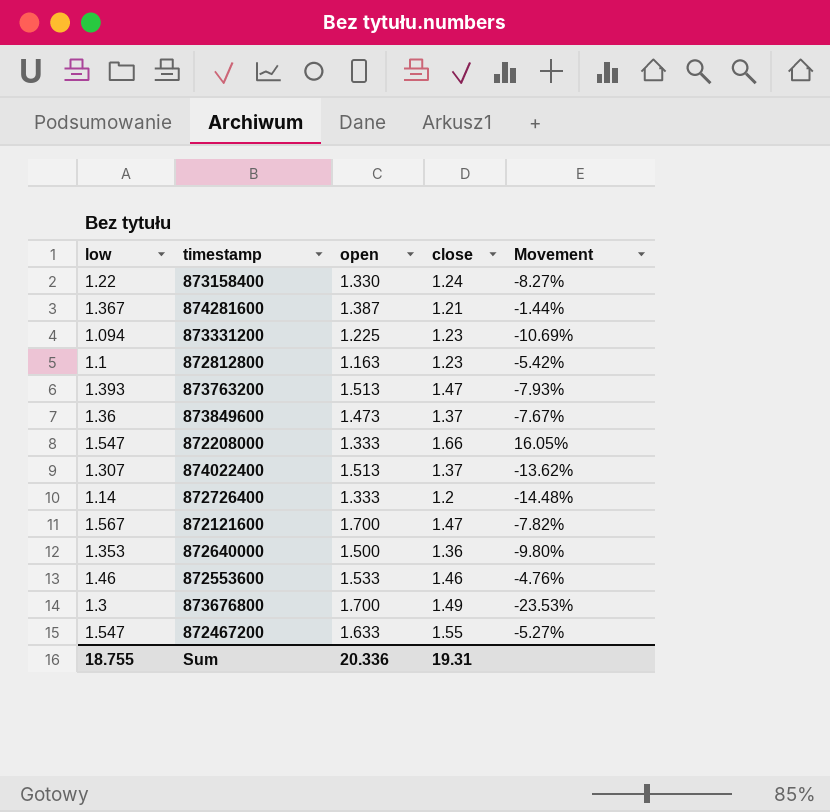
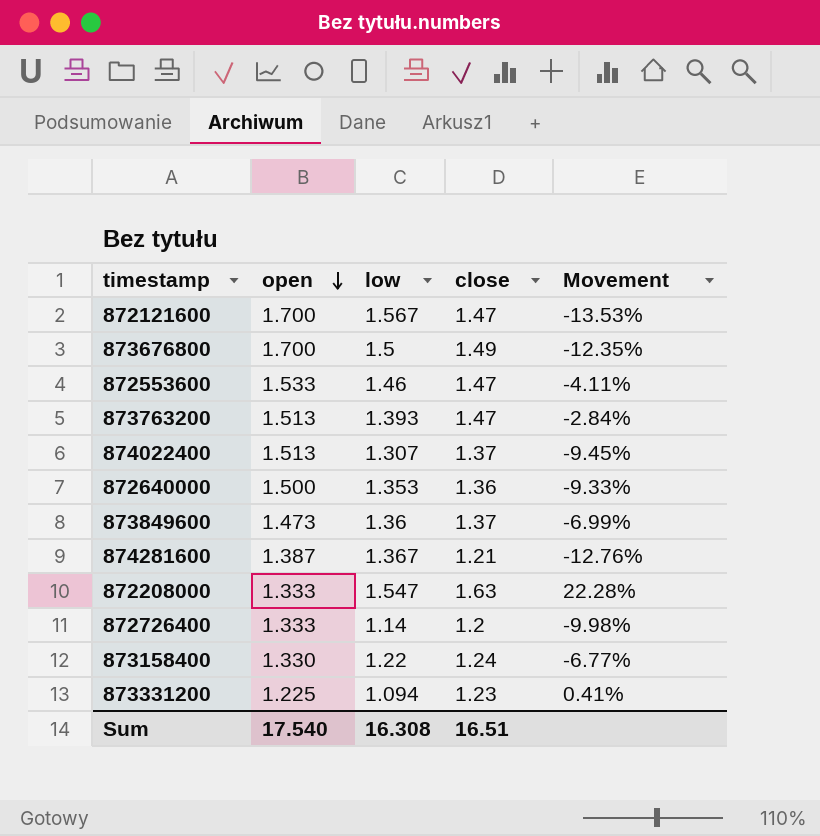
row order: none -> open descending
column low | position: 1 -> 3
column Movement | formula: ([low] - [open]) / [open] -> ([close] - [open]) / [open]
row 872812800: 1.1 | 1.163 | 1.23 | -5.42% -> none
row 872467200: 1.547 | 1.633 | 1.55 | -5.27% -> none
873676800 | low: 1.3 -> 1.5
872553600 | close: 1.46 -> 1.47
872208000 | close: 1.66 -> 1.63
Sum | open: 20.336 -> 17.540
Sum | low: 18.755 -> 16.308
Sum | close: 19.31 -> 16.51

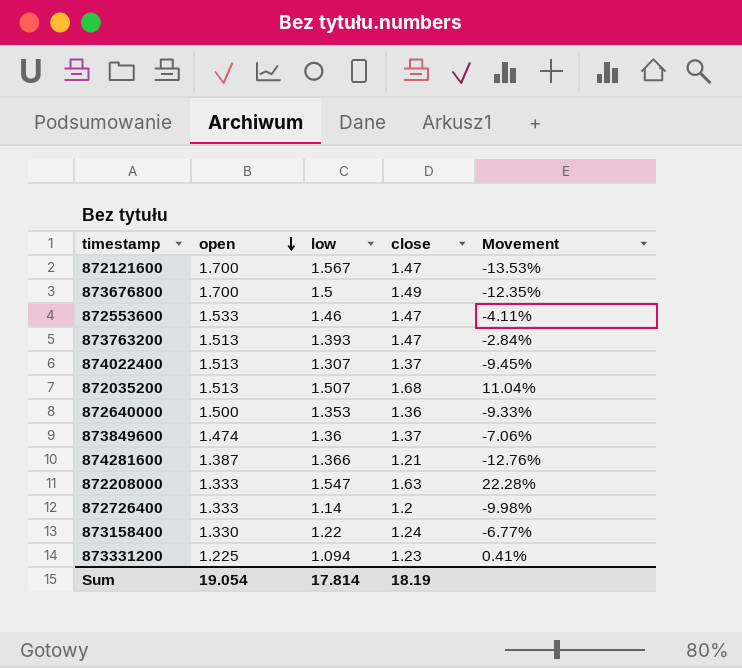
row 872035200: none -> 1.513 | 1.507 | 1.68 | 11.04%
873849600 | open: 1.473 -> 1.474
873849600 | Movement: -6.99% -> -7.06%
874281600 | low: 1.367 -> 1.366
Sum | open: 17.540 -> 19.054
Sum | low: 16.308 -> 17.814
Sum | close: 16.51 -> 18.19

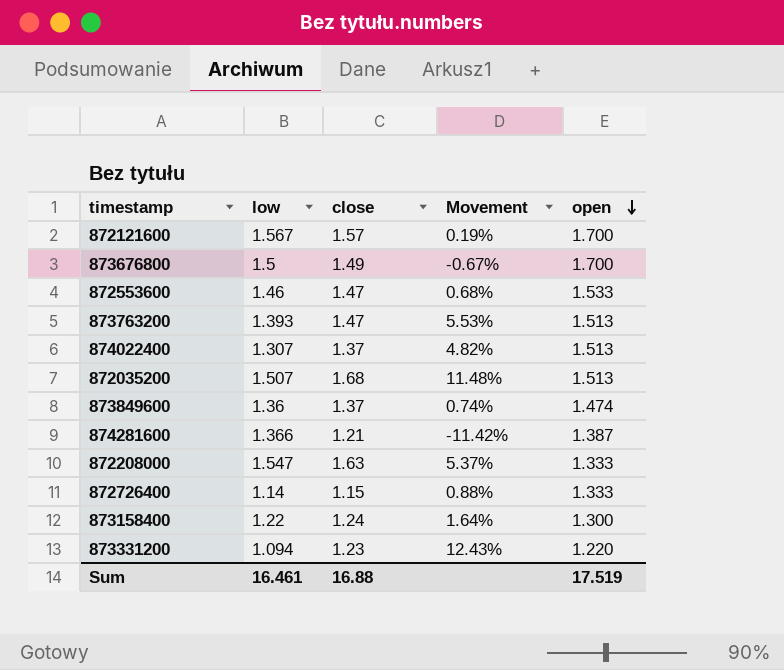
column Movement | formula: ([close] - [open]) / [open] -> ([close] - [low]) / [low]
column open | position: 2 -> 5
row 872640000: 1.500 | 1.353 | 1.36 | -9.33% -> none
872121600 | close: 1.47 -> 1.57
872726400 | close: 1.2 -> 1.15
873158400 | open: 1.330 -> 1.300
873331200 | open: 1.225 -> 1.220
Sum | low: 17.814 -> 16.461
Sum | close: 18.19 -> 16.88
Sum | open: 19.054 -> 17.519

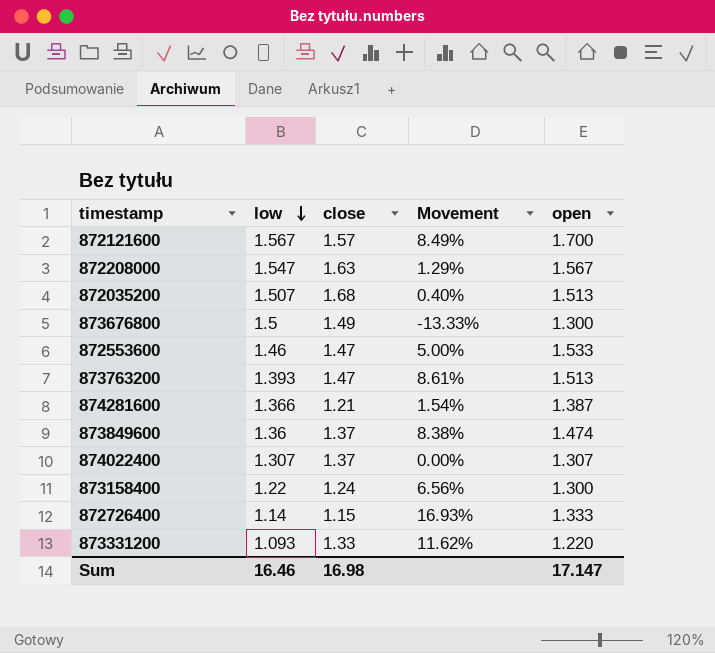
row order: open descending -> low descending
column Movement | formula: ([close] - [low]) / [low] -> ([open] - [low]) / [low]
872208000 | open: 1.333 -> 1.567
873676800 | open: 1.700 -> 1.300
874022400 | open: 1.513 -> 1.307
873331200 | low: 1.094 -> 1.093
873331200 | close: 1.23 -> 1.33
Sum | low: 16.461 -> 16.46
Sum | close: 16.88 -> 16.98
Sum | open: 17.519 -> 17.147

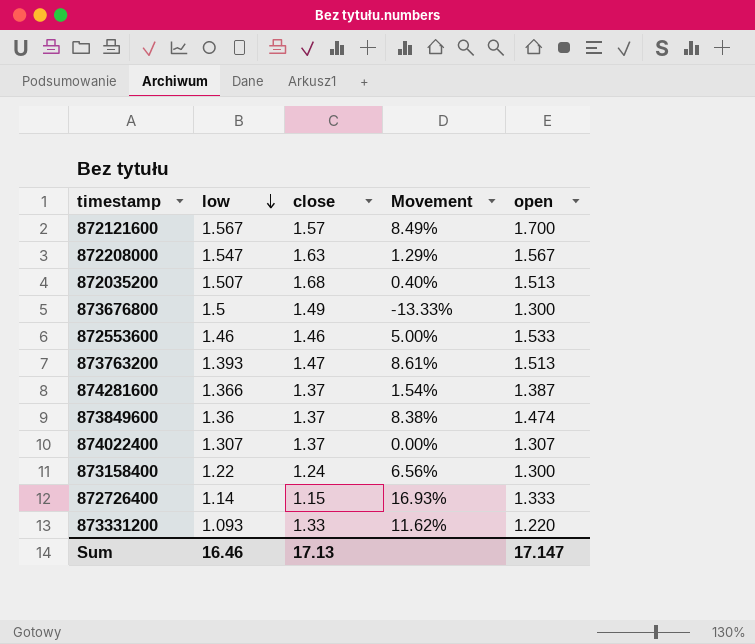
872553600 | close: 1.47 -> 1.46
874281600 | close: 1.21 -> 1.37
Sum | close: 16.98 -> 17.13

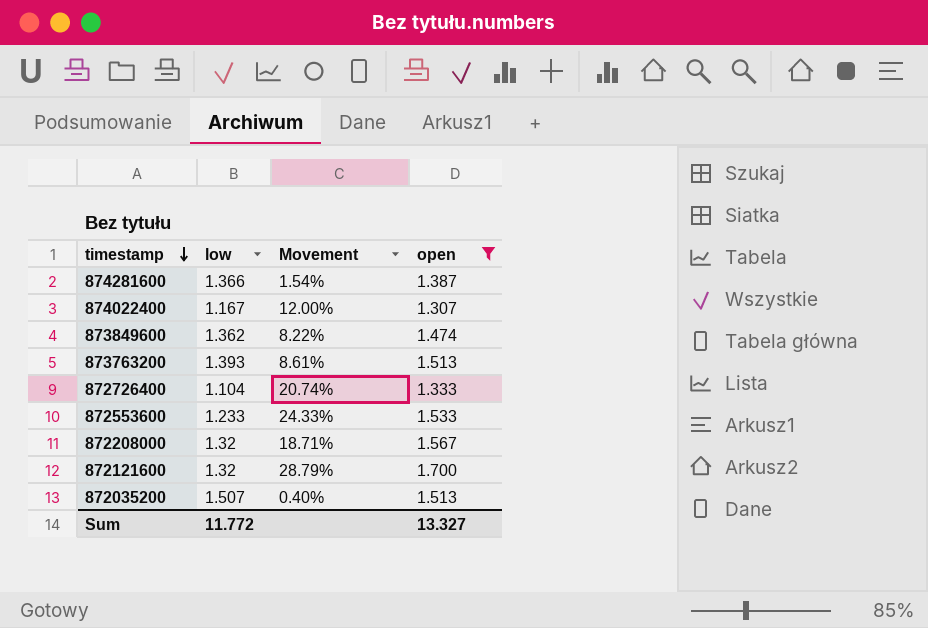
filter: none -> open >= 1.307
row order: low descending -> timestamp descending
column close | position: 3 -> none
874022400 | low: 1.307 -> 1.167
874022400 | Movement: 0.00% -> 12.00%
873849600 | low: 1.36 -> 1.362
873849600 | Movement: 8.38% -> 8.22%
872726400 | low: 1.14 -> 1.104
872726400 | Movement: 16.93% -> 20.74%
872553600 | low: 1.46 -> 1.233
872553600 | Movement: 5.00% -> 24.33%
872208000 | low: 1.547 -> 1.32
872208000 | Movement: 1.29% -> 18.71%
872121600 | low: 1.567 -> 1.32
872121600 | Movement: 8.49% -> 28.79%
Sum | low: 16.46 -> 11.772
Sum | open: 17.147 -> 13.327

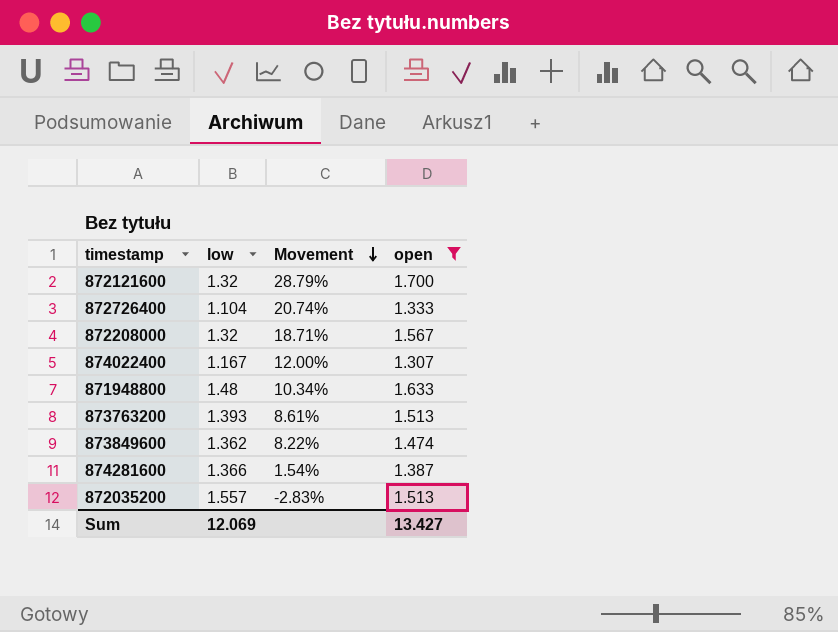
row order: timestamp descending -> Movement descending
row 872553600: 1.233 | 24.33% | 1.533 -> none
row 871948800: none -> 1.48 | 10.34% | 1.633
872035200 | low: 1.507 -> 1.557
872035200 | Movement: 0.40% -> -2.83%
Sum | low: 11.772 -> 12.069
Sum | open: 13.327 -> 13.427

